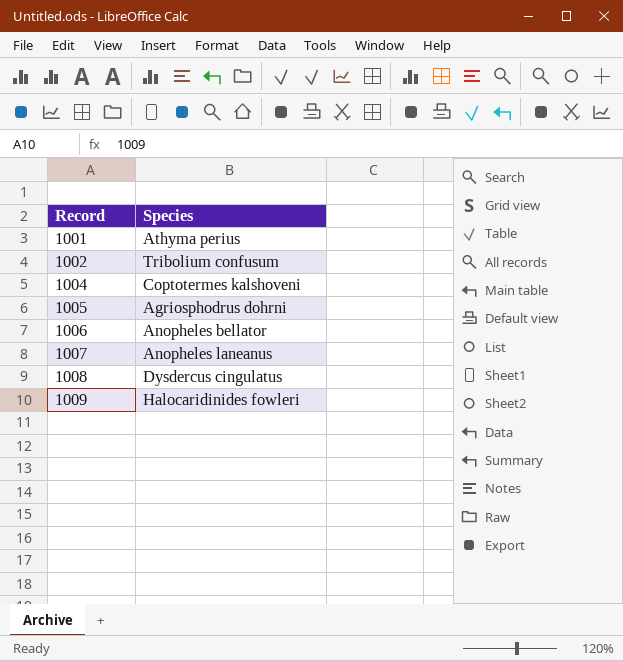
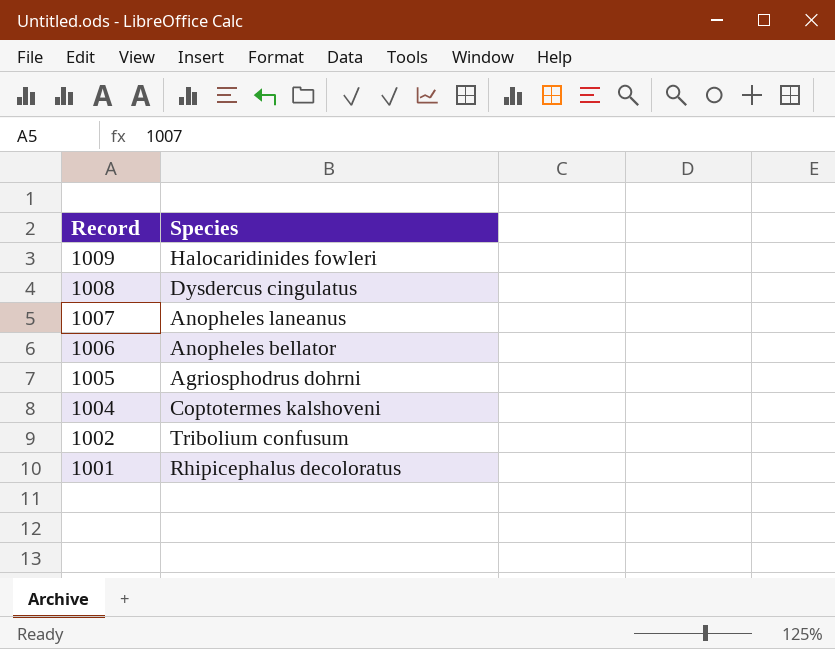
row order: Record ascending -> Record descending
1001 | Species: Athyma perius -> Rhipicephalus decoloratus

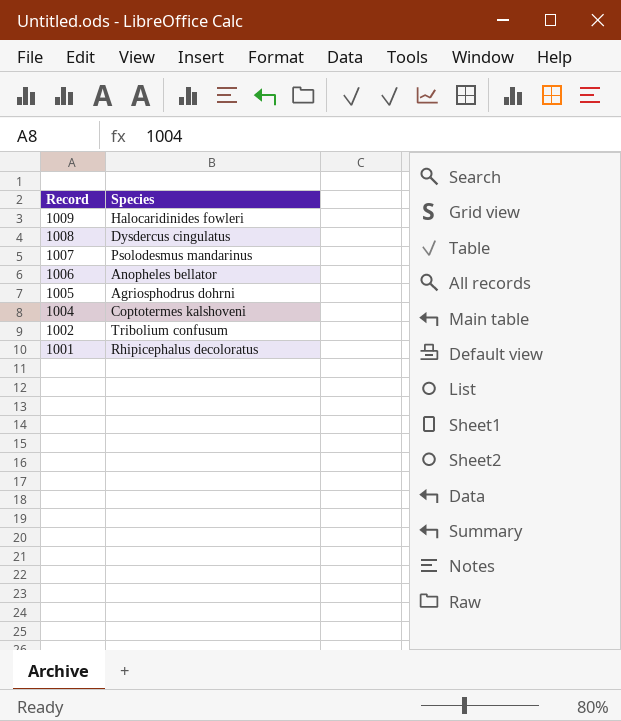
1007 | Species: Anopheles laneanus -> Psolodesmus mandarinus

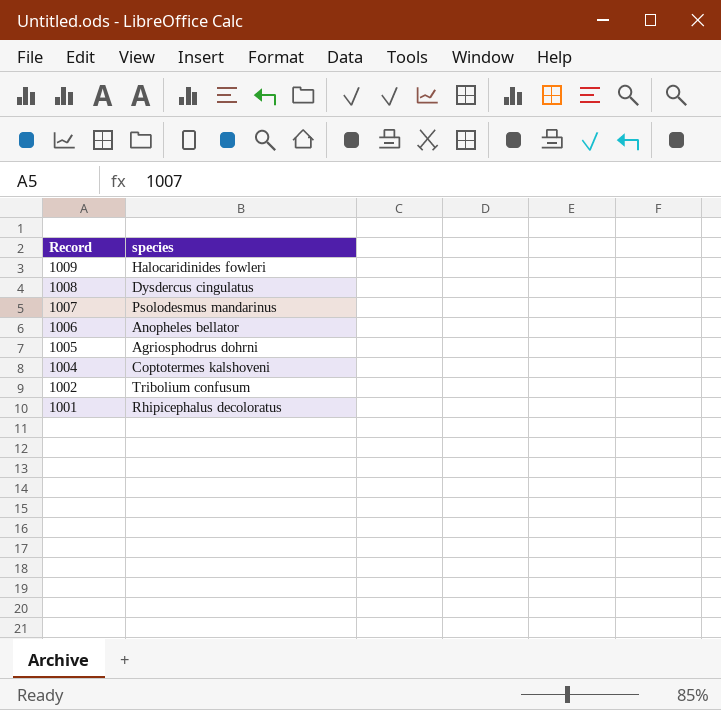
column name: Species -> species

